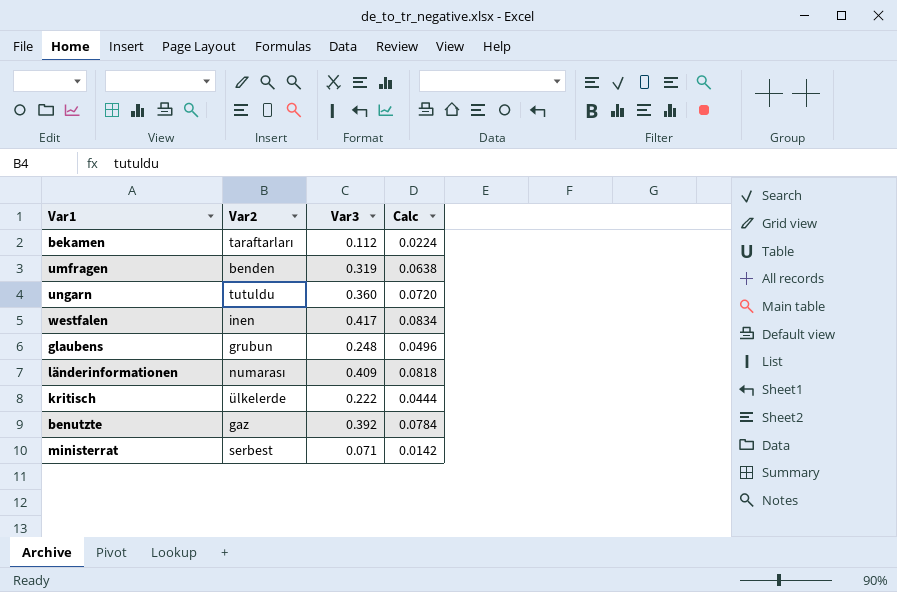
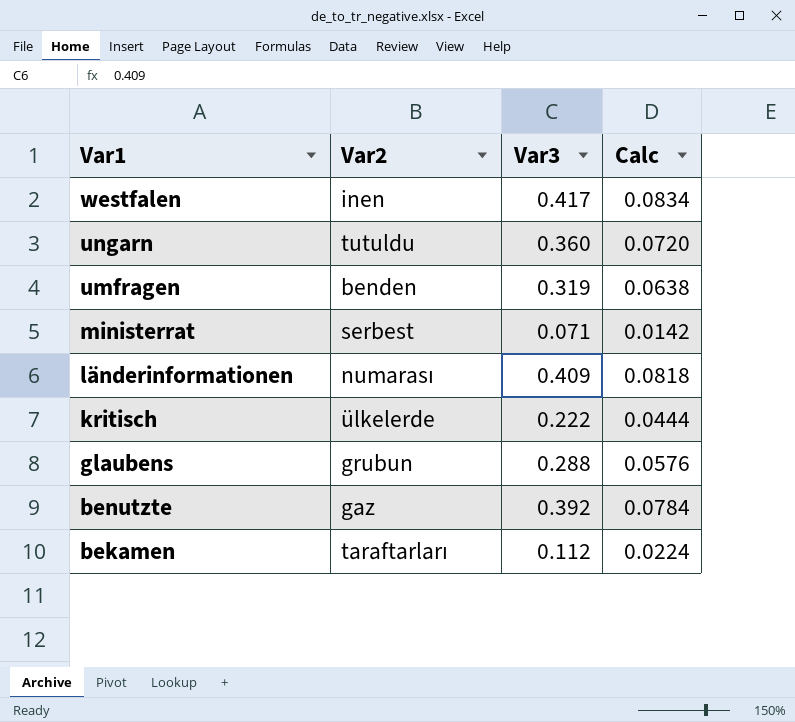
row order: none -> Var1 descending
glaubens | Var3: 0.248 -> 0.288
glaubens | Calc: 0.0496 -> 0.0576

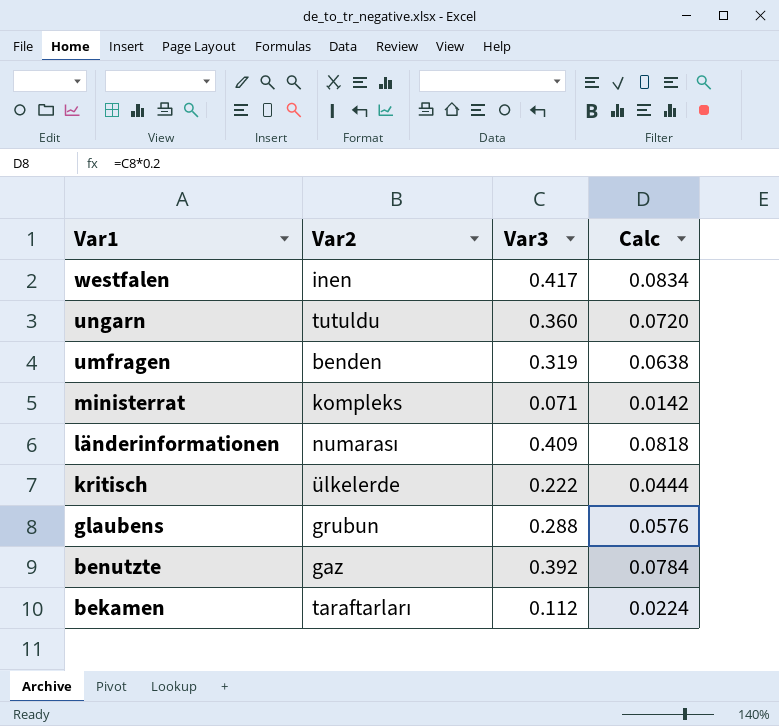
ministerrat | Var2: serbest -> kompleks

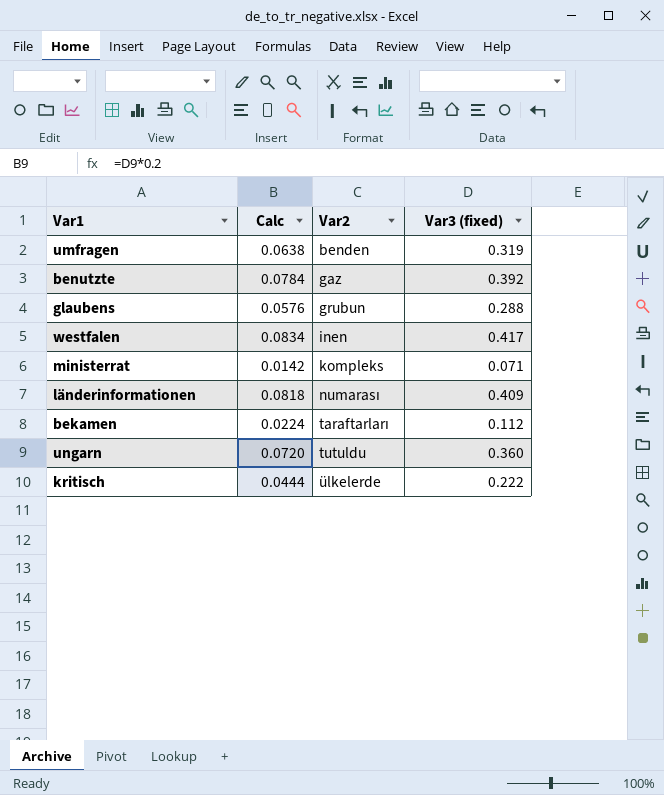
row order: Var1 descending -> Var2 ascending
column Calc | position: 4 -> 2
column name: Var3 -> Var3 (fixed)

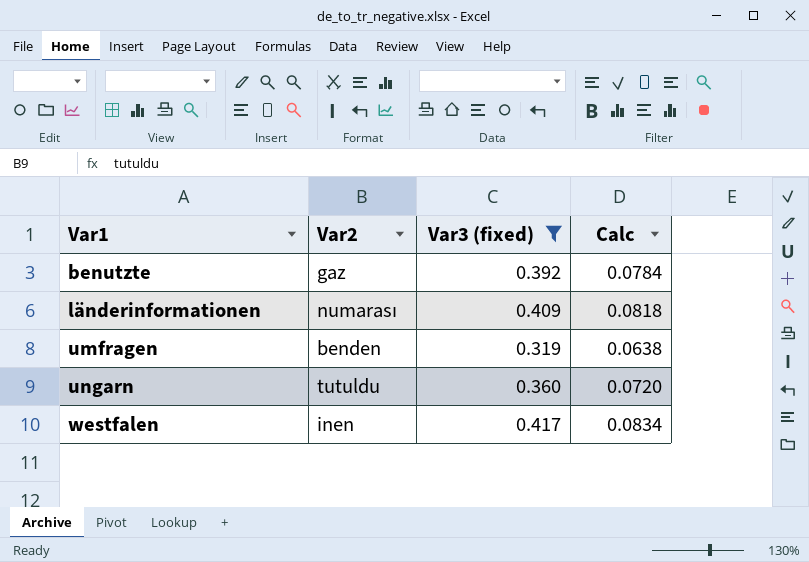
filter: none -> Var3 (fixed) >= 0.319
row order: Var2 ascending -> Var1 ascending
column Calc | position: 2 -> 4

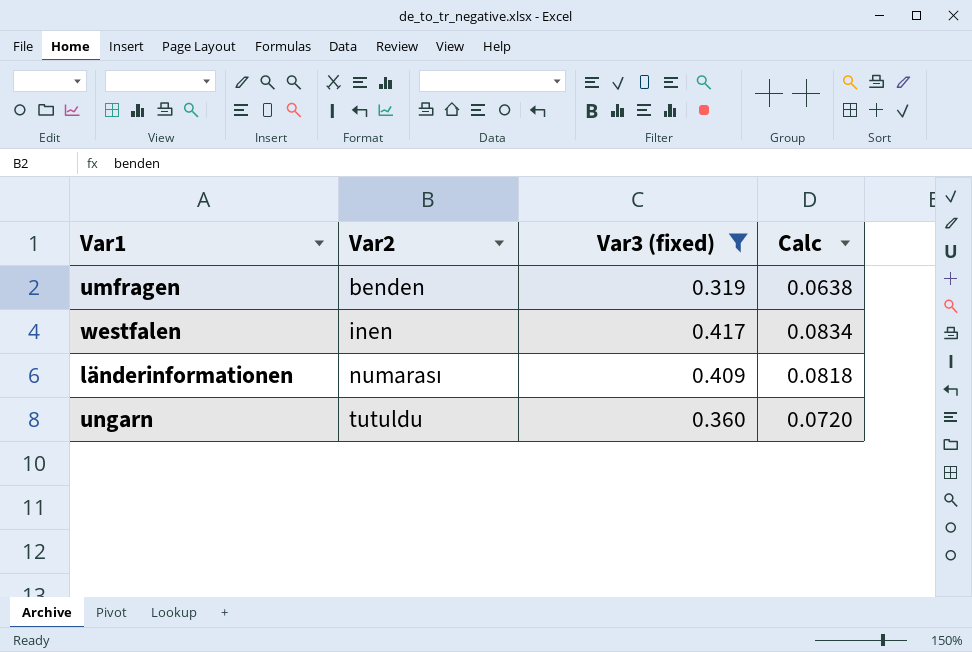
row order: Var1 ascending -> Var2 ascending
row benutzte: gaz | 0.392 | 0.0784 -> none

